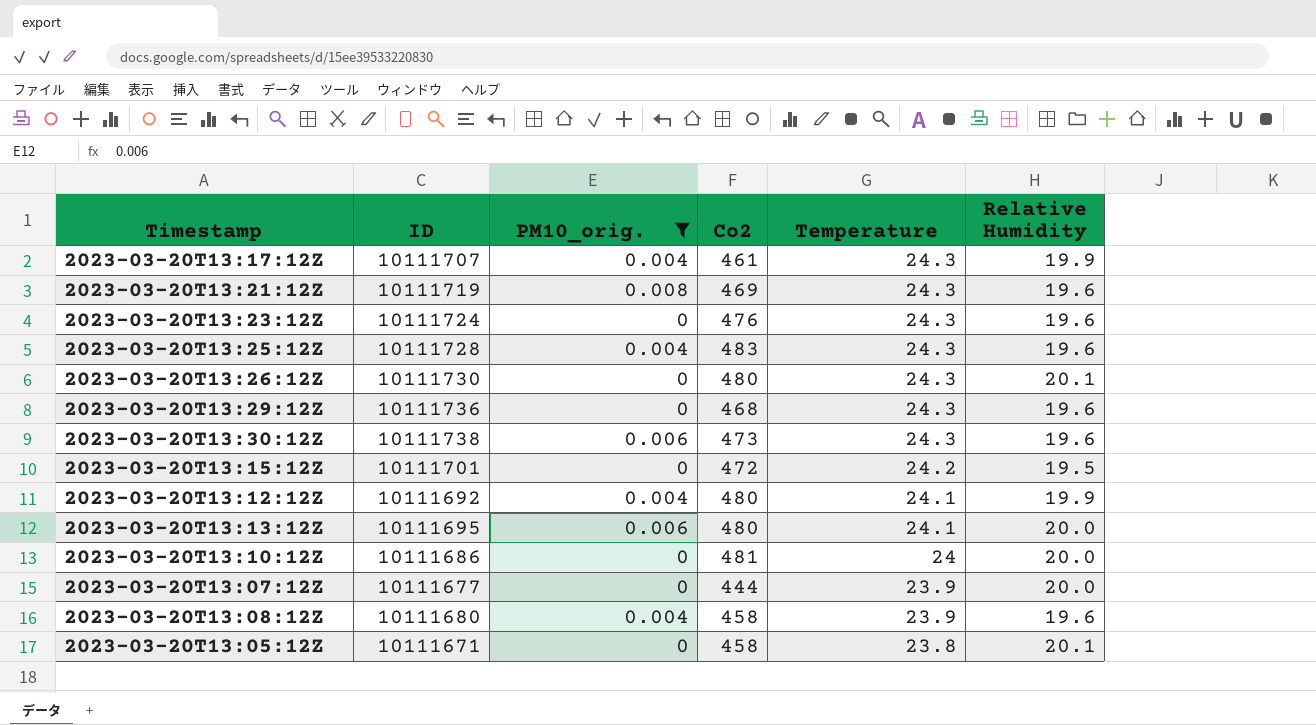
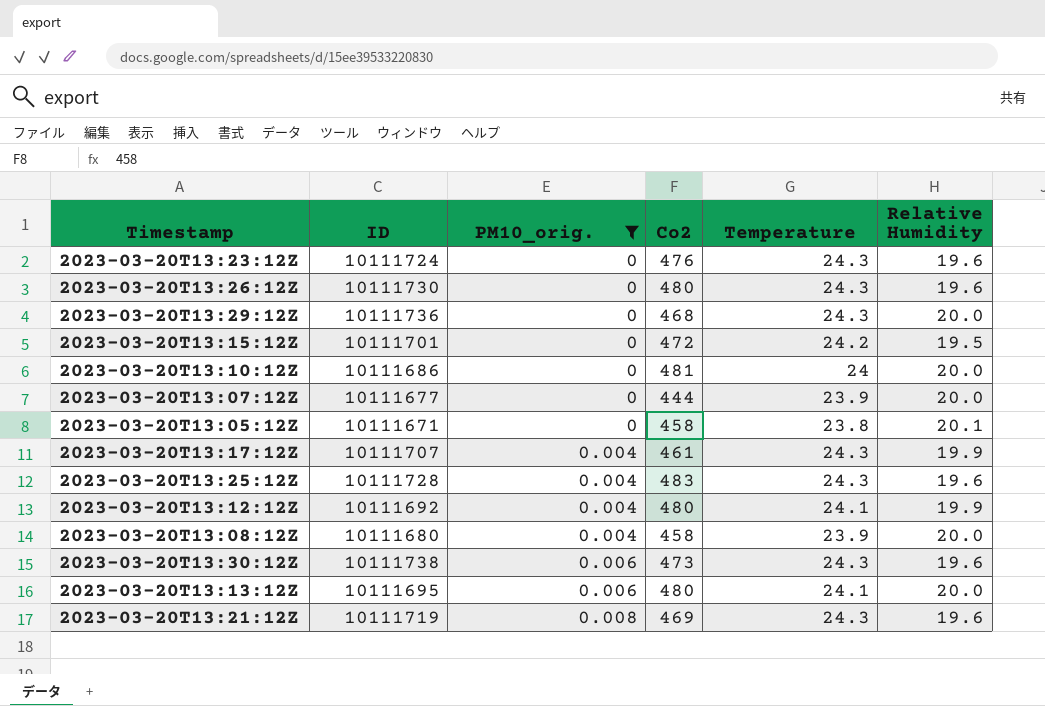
row order: Temperature descending -> PM10_orig. ascending
2023-03-20T13:26:12Z | Relative Humidity: 20.1 -> 19.6
2023-03-20T13:29:12Z | Relative Humidity: 19.6 -> 20.0
2023-03-20T13:08:12Z | Relative Humidity: 19.6 -> 20.0

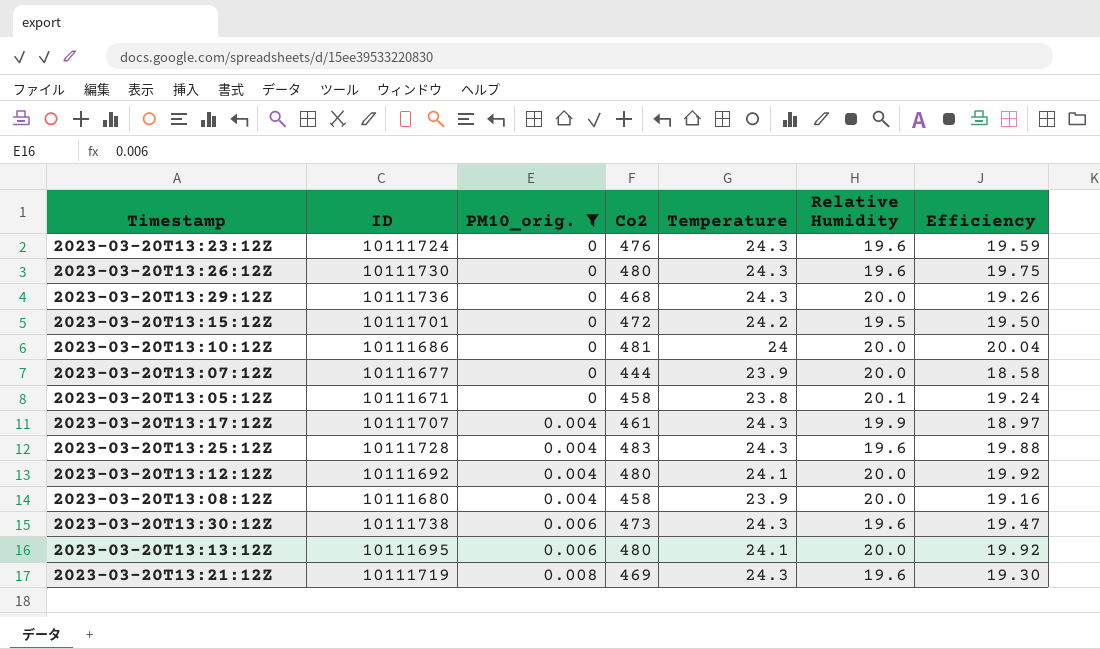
column Efficiency | formula: none -> [Co2] / [Temperature]
2023-03-20T13:12:12Z | Relative Humidity: 19.9 -> 20.0

